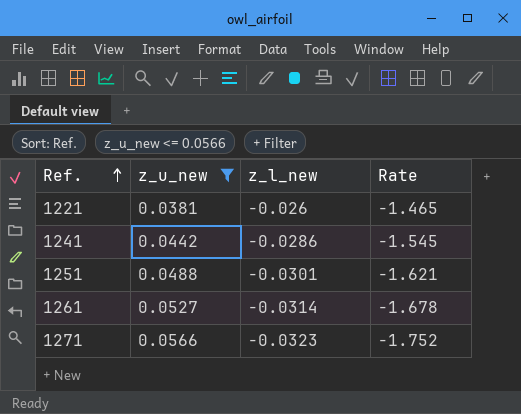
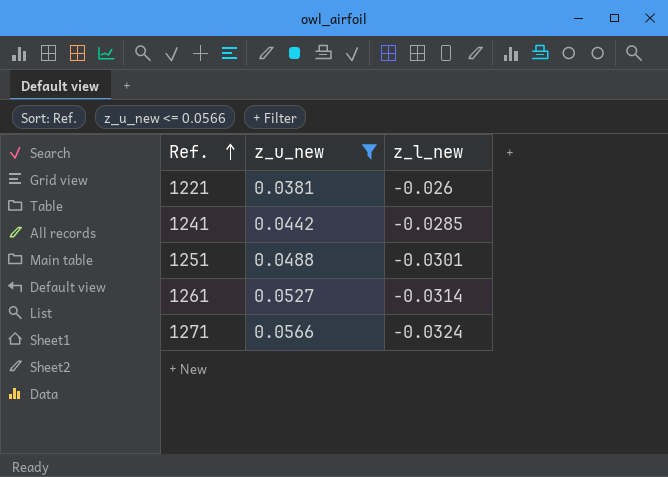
column Rate | formula: [z_u_new] / [z_l_new] -> none
1241 | z_l_new: -0.0286 -> -0.0285
1271 | z_l_new: -0.0323 -> -0.0324

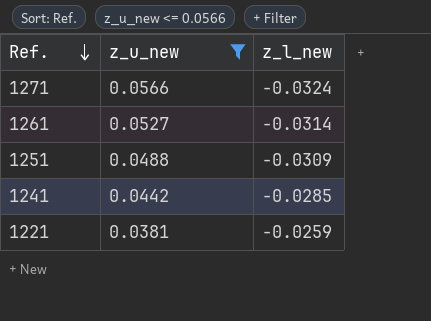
row order: Ref. ascending -> Ref. descending
1251 | z_l_new: -0.0301 -> -0.0309
1221 | z_l_new: -0.026 -> -0.0259

